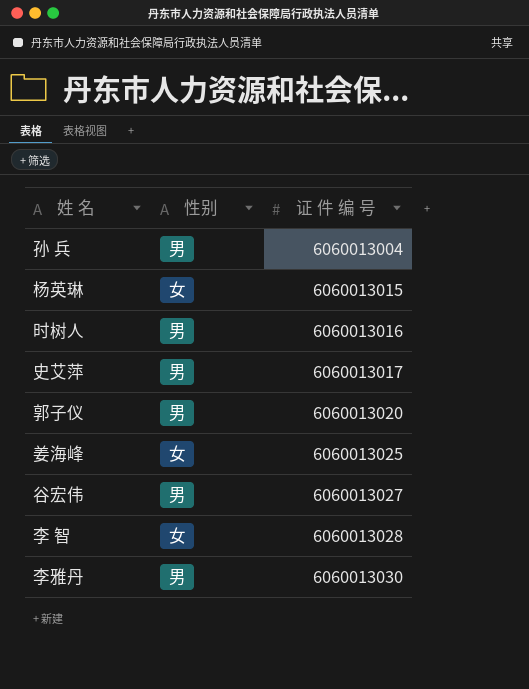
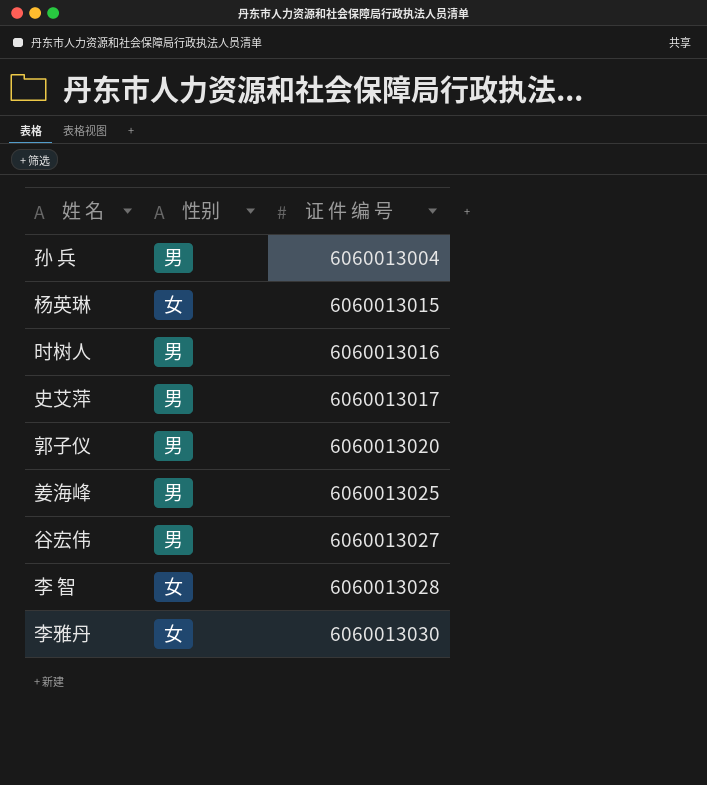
姜海峰 | 性别: 女 -> 男
李雅丹 | 性别: 男 -> 女

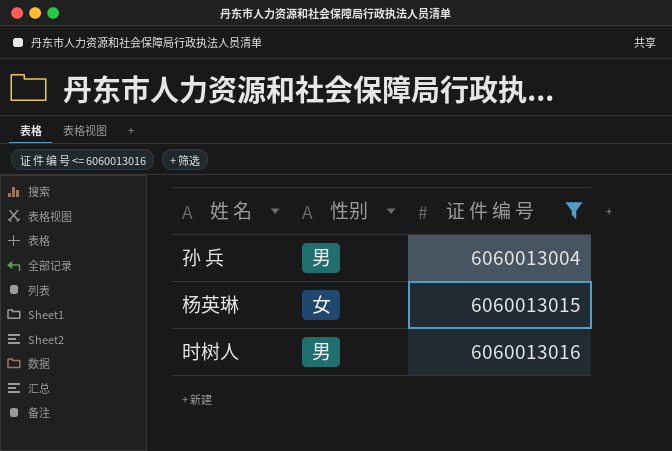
filter: none -> 证 件 编 号 <= 6060013016

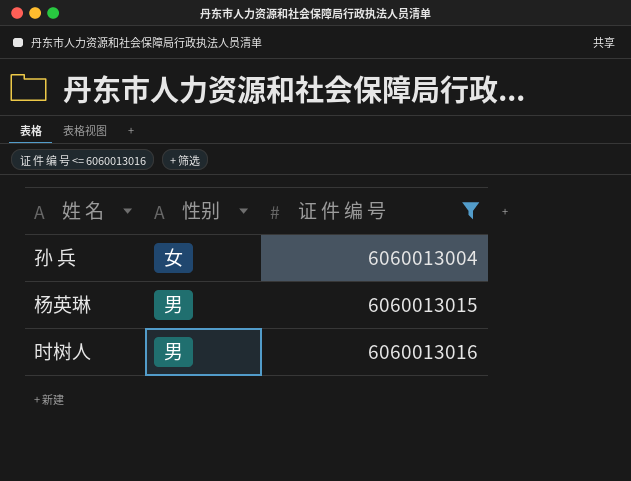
孙 兵 | 性别: 男 -> 女
杨英琳 | 性别: 女 -> 男

